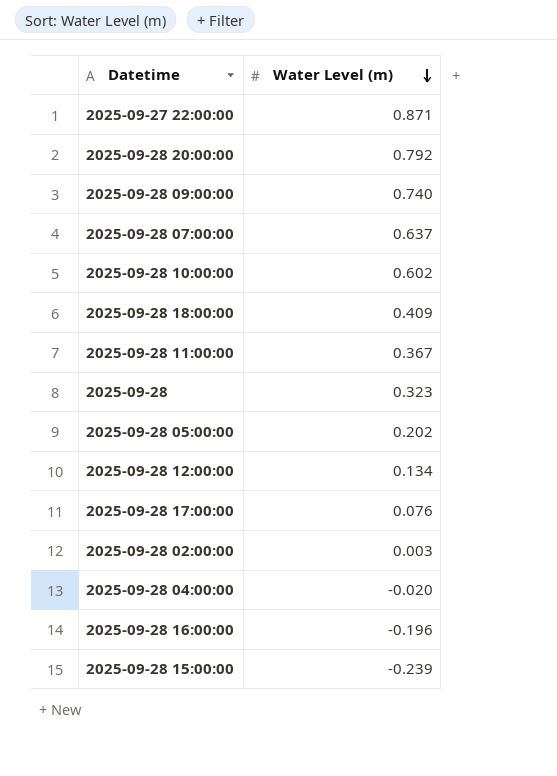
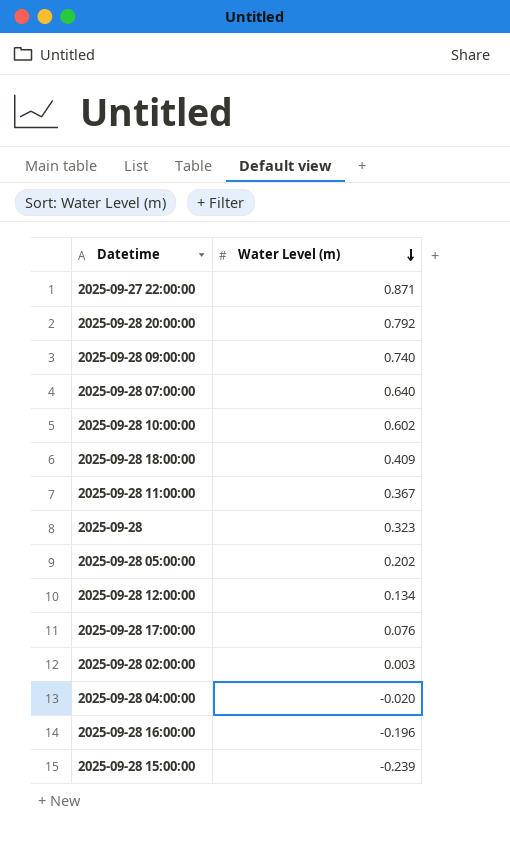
2025-09-28 07:00:00 | Water Level (m): 0.637 -> 0.640

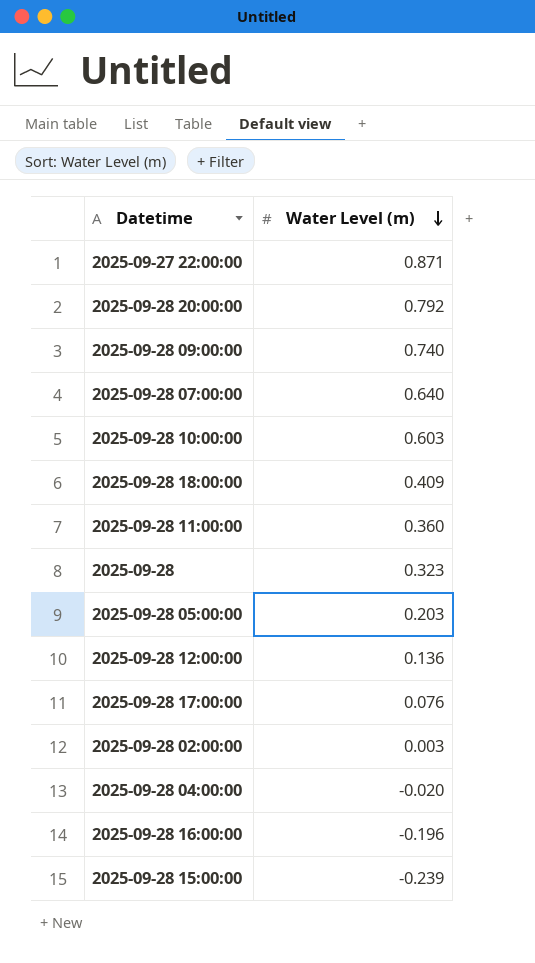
2025-09-28 10:00:00 | Water Level (m): 0.602 -> 0.603
2025-09-28 11:00:00 | Water Level (m): 0.367 -> 0.360
2025-09-28 05:00:00 | Water Level (m): 0.202 -> 0.203
2025-09-28 12:00:00 | Water Level (m): 0.134 -> 0.136

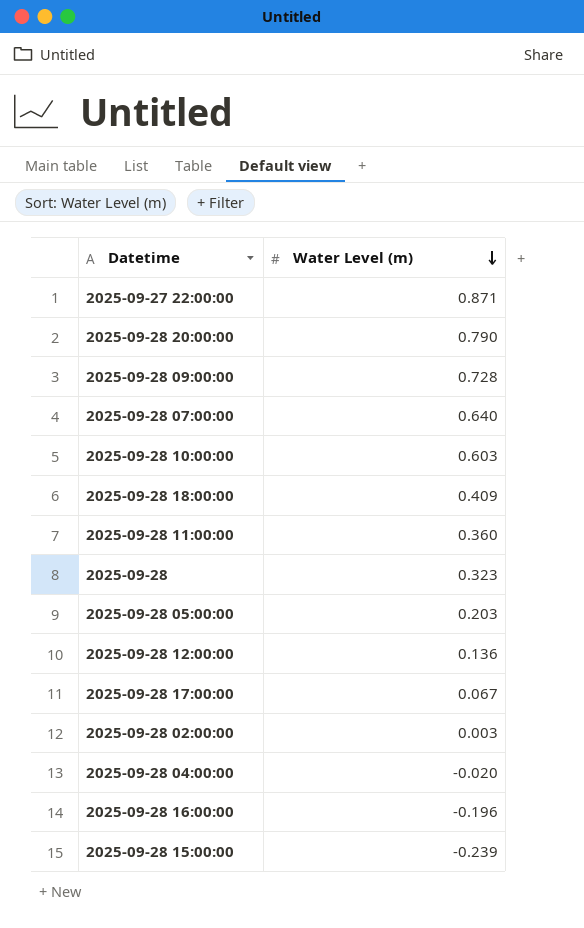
2025-09-28 20:00:00 | Water Level (m): 0.792 -> 0.790
2025-09-28 09:00:00 | Water Level (m): 0.740 -> 0.728
2025-09-28 17:00:00 | Water Level (m): 0.076 -> 0.067

